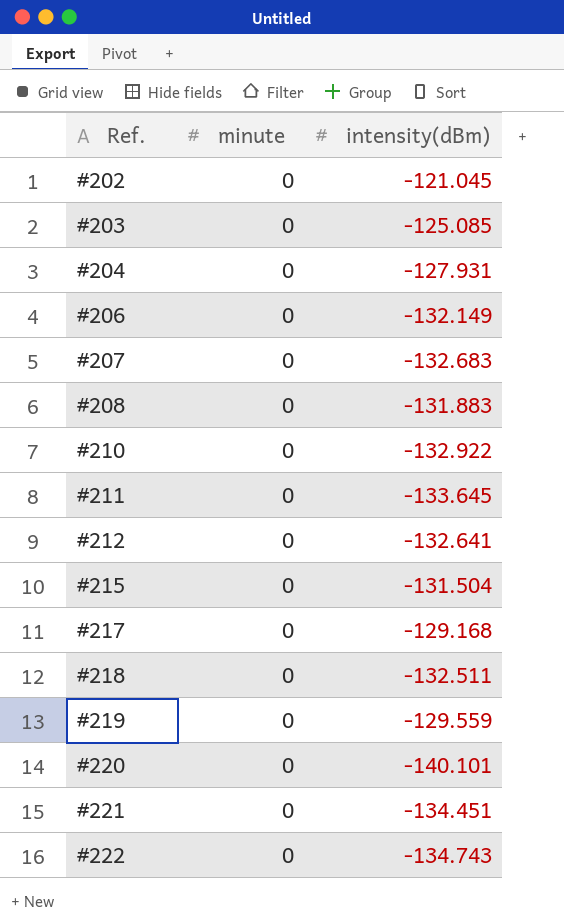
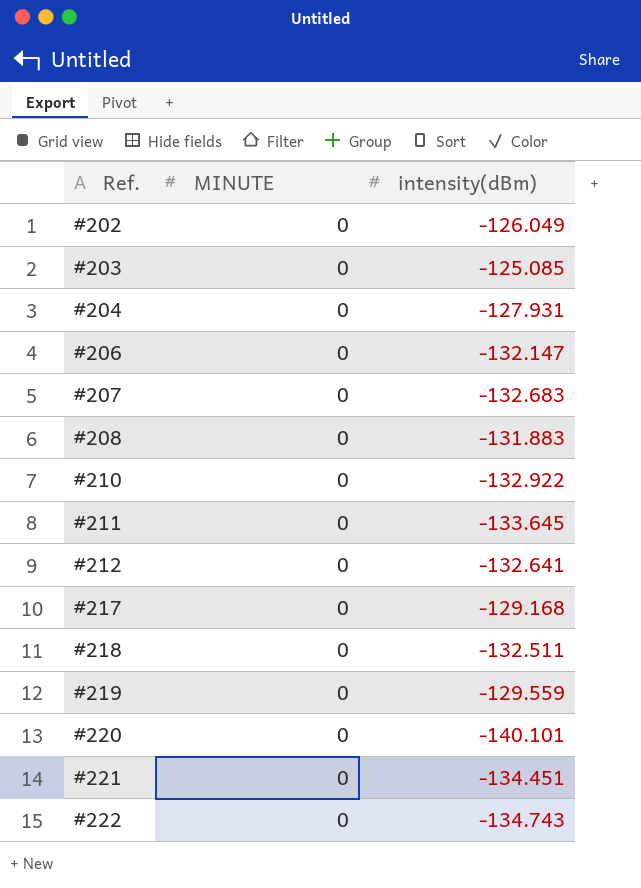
column name: minute -> MINUTE
row #215: 0 | -131.504 -> none
#202 | intensity(dBm): -121.045 -> -126.049
#206 | intensity(dBm): -132.149 -> -132.147

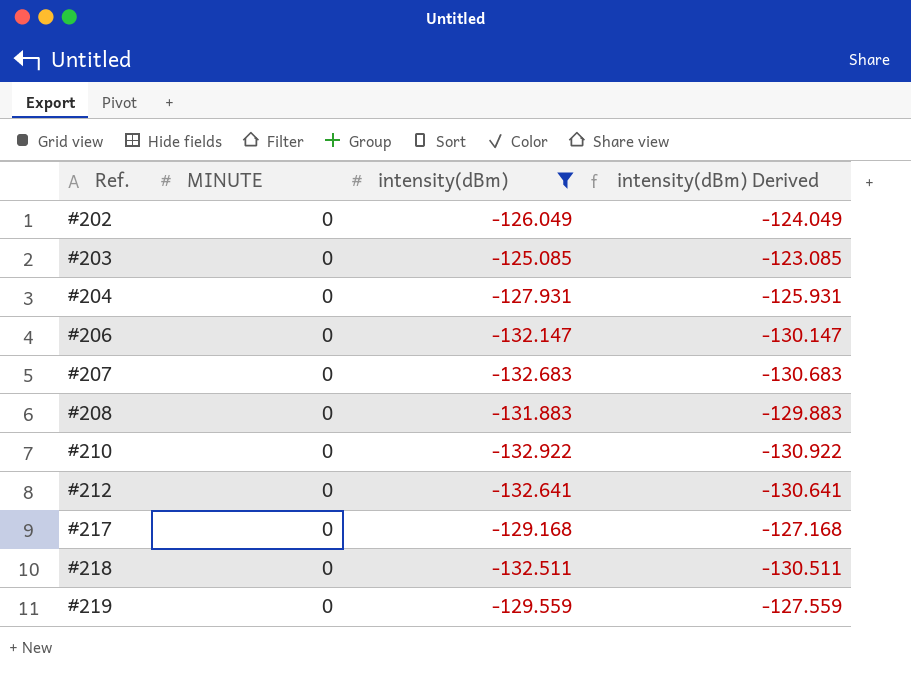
filter: none -> intensity(dBm) >= -132.922
column intensity(dBm) Derived | formula: none -> [intensity(dBm)] + 2

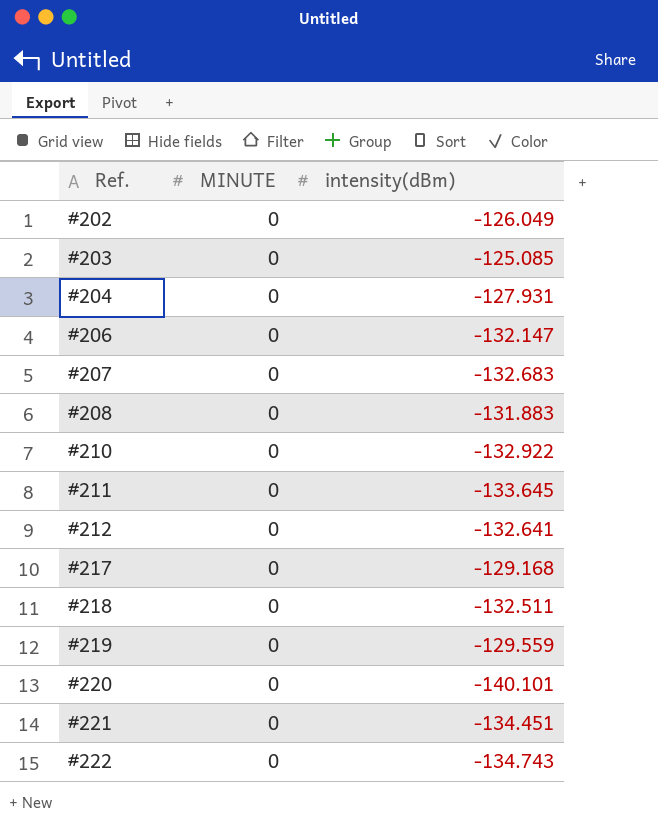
filter: intensity(dBm) >= -132.922 -> none
column intensity(dBm) Derived | formula: [intensity(dBm)] + 2 -> none

